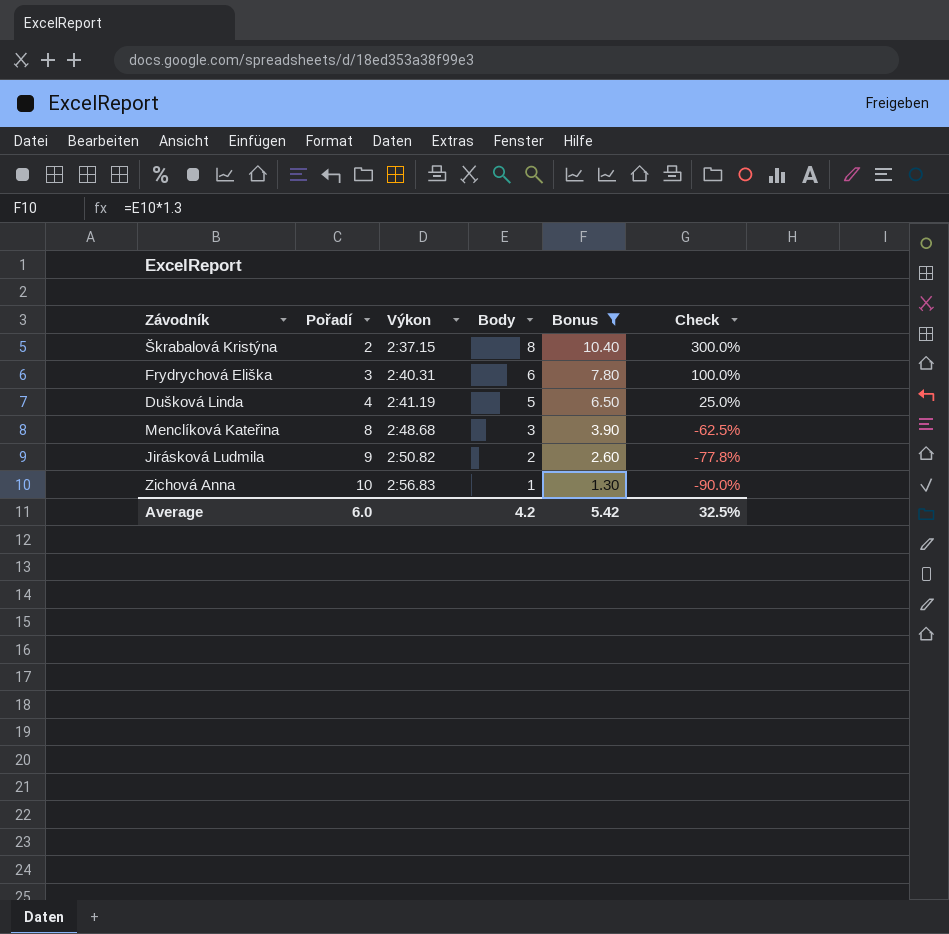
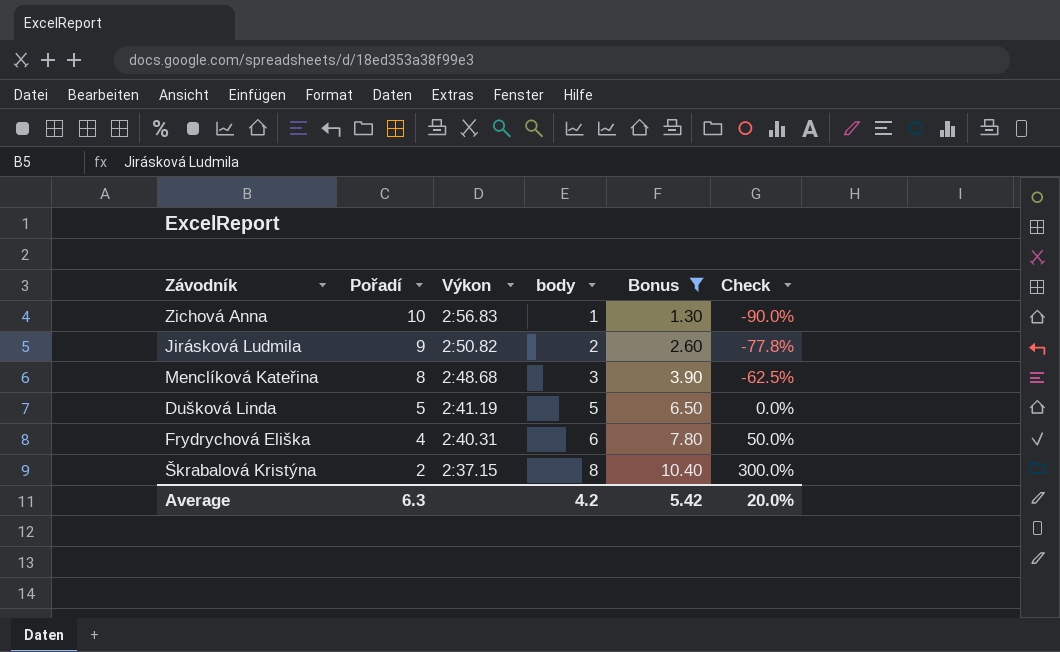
row order: Pořadí ascending -> Pořadí descending
column name: Body -> body
Dušková Linda | Pořadí: 4 -> 5
Dušková Linda | Check: 25.0% -> 0.0%
Frydrychová Eliška | Pořadí: 3 -> 4
Frydrychová Eliška | Check: 100.0% -> 50.0%
Average | Pořadí: 6.0 -> 6.3
Average | Check: 32.5% -> 20.0%

